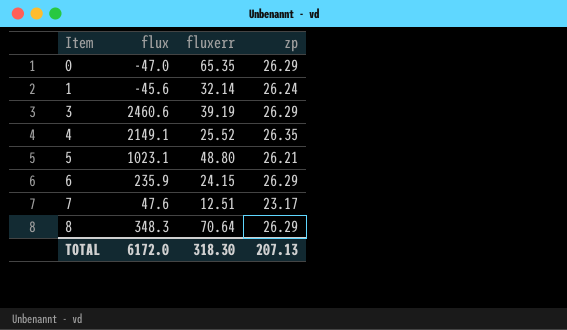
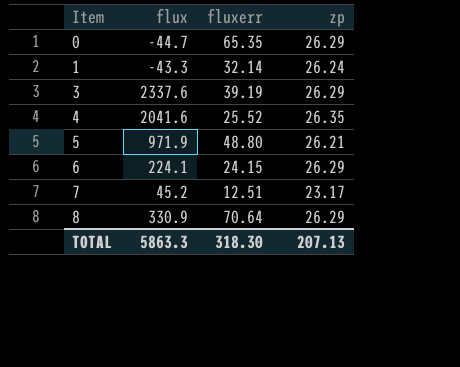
0 | flux: -47.0 -> -44.7
1 | flux: -45.6 -> -43.3
3 | flux: 2460.6 -> 2337.6
4 | flux: 2149.1 -> 2041.6
5 | flux: 1023.1 -> 971.9
6 | flux: 235.9 -> 224.1
7 | flux: 47.6 -> 45.2
8 | flux: 348.3 -> 330.9
TOTAL | flux: 6172.0 -> 5863.3

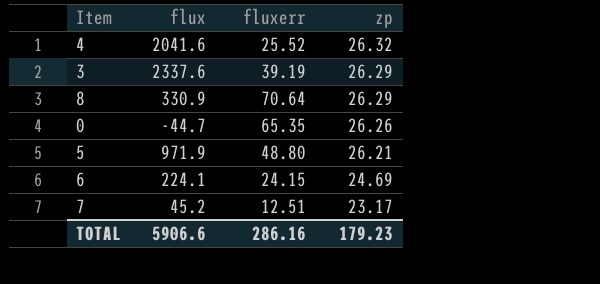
row order: Item ascending -> zp descending
row 1: -43.3 | 32.14 | 26.24 -> none
4 | zp: 26.35 -> 26.32
0 | zp: 26.29 -> 26.26
6 | zp: 26.29 -> 24.69
TOTAL | flux: 5863.3 -> 5906.6
TOTAL | fluxerr: 318.30 -> 286.16
TOTAL | zp: 207.13 -> 179.23

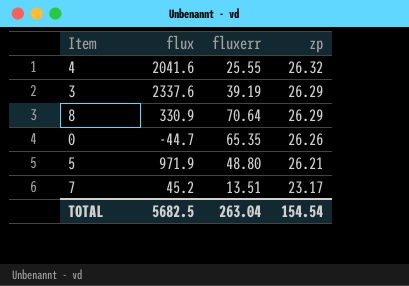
row 6: 224.1 | 24.15 | 24.69 -> none
4 | fluxerr: 25.52 -> 25.55
7 | fluxerr: 12.51 -> 13.51
TOTAL | flux: 5906.6 -> 5682.5
TOTAL | fluxerr: 286.16 -> 263.04
TOTAL | zp: 179.23 -> 154.54

